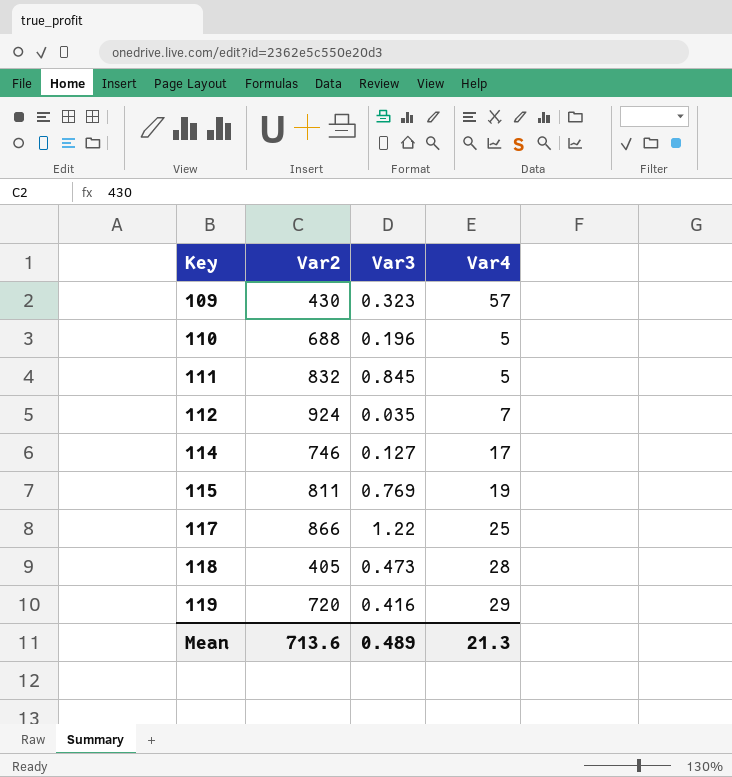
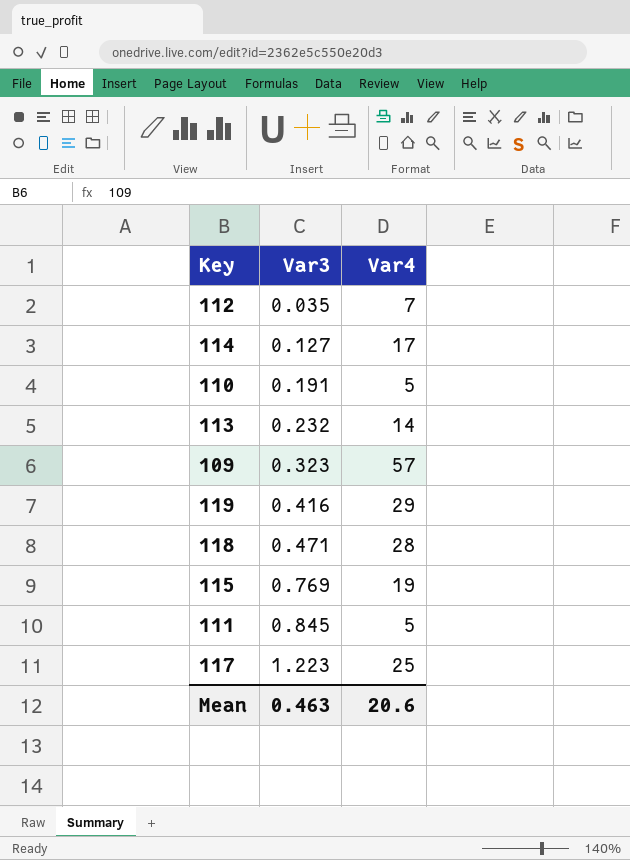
row order: Key ascending -> Var3 ascending
column Var2 | position: 2 -> none
110 | Var3: 0.196 -> 0.191
row 113: none -> 0.232 | 14
118 | Var3: 0.473 -> 0.471
117 | Var3: 1.22 -> 1.223
Mean | Var3: 0.489 -> 0.463
Mean | Var4: 21.3 -> 20.6

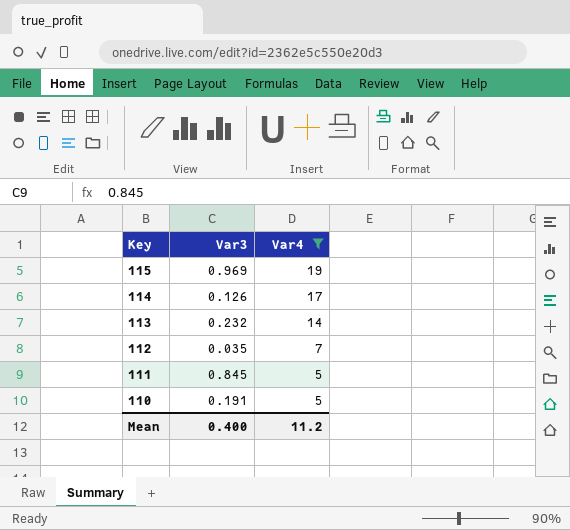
filter: none -> Var4 <= 19
row order: Var3 ascending -> Key descending
115 | Var3: 0.769 -> 0.969
114 | Var3: 0.127 -> 0.126
Mean | Var3: 0.463 -> 0.400
Mean | Var4: 20.6 -> 11.2

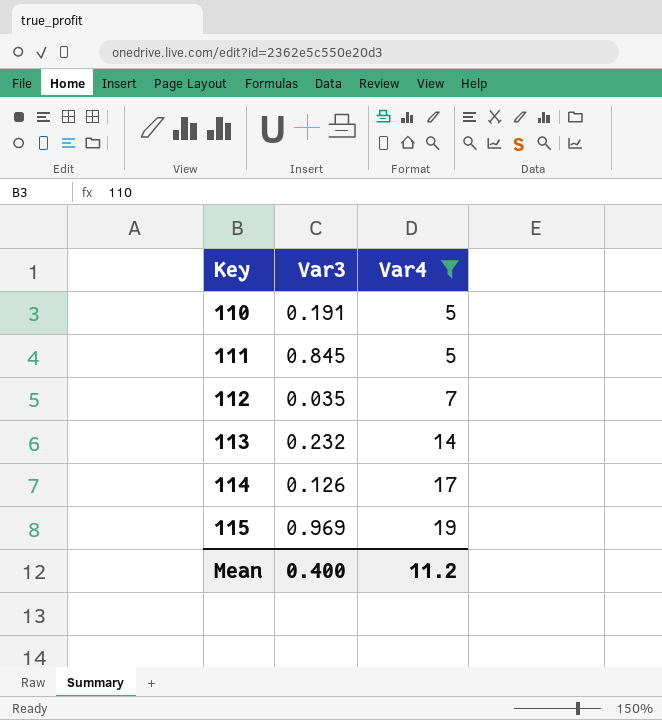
row order: Key descending -> Key ascending

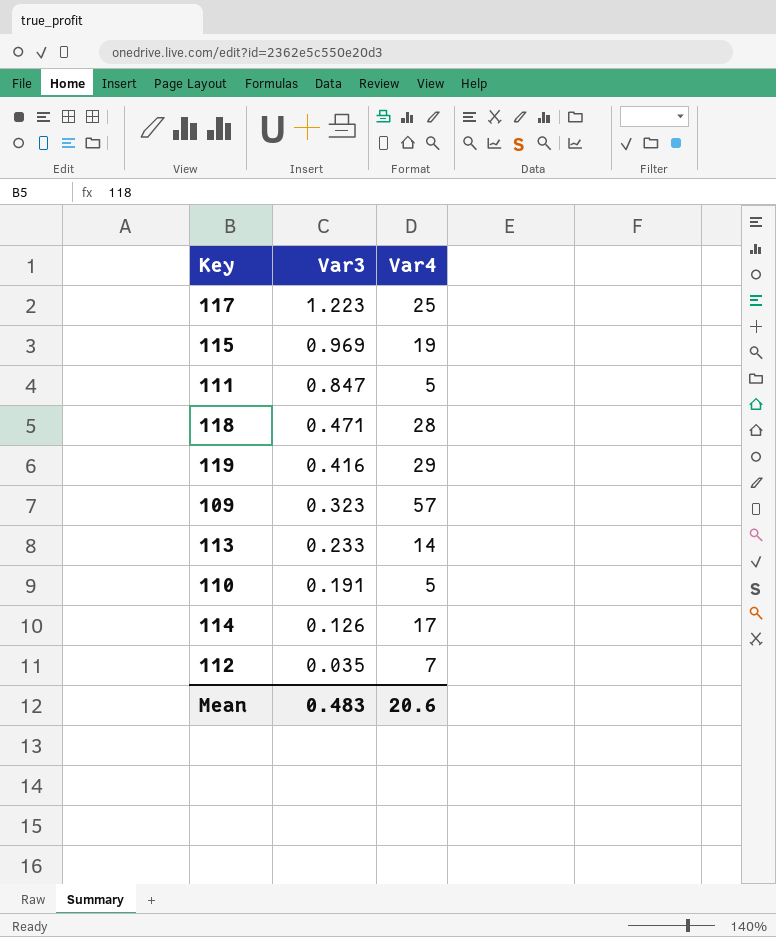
filter: Var4 <= 19 -> none
row order: Key ascending -> Var3 descending
111 | Var3: 0.845 -> 0.847
113 | Var3: 0.232 -> 0.233
Mean | Var3: 0.400 -> 0.483
Mean | Var4: 11.2 -> 20.6

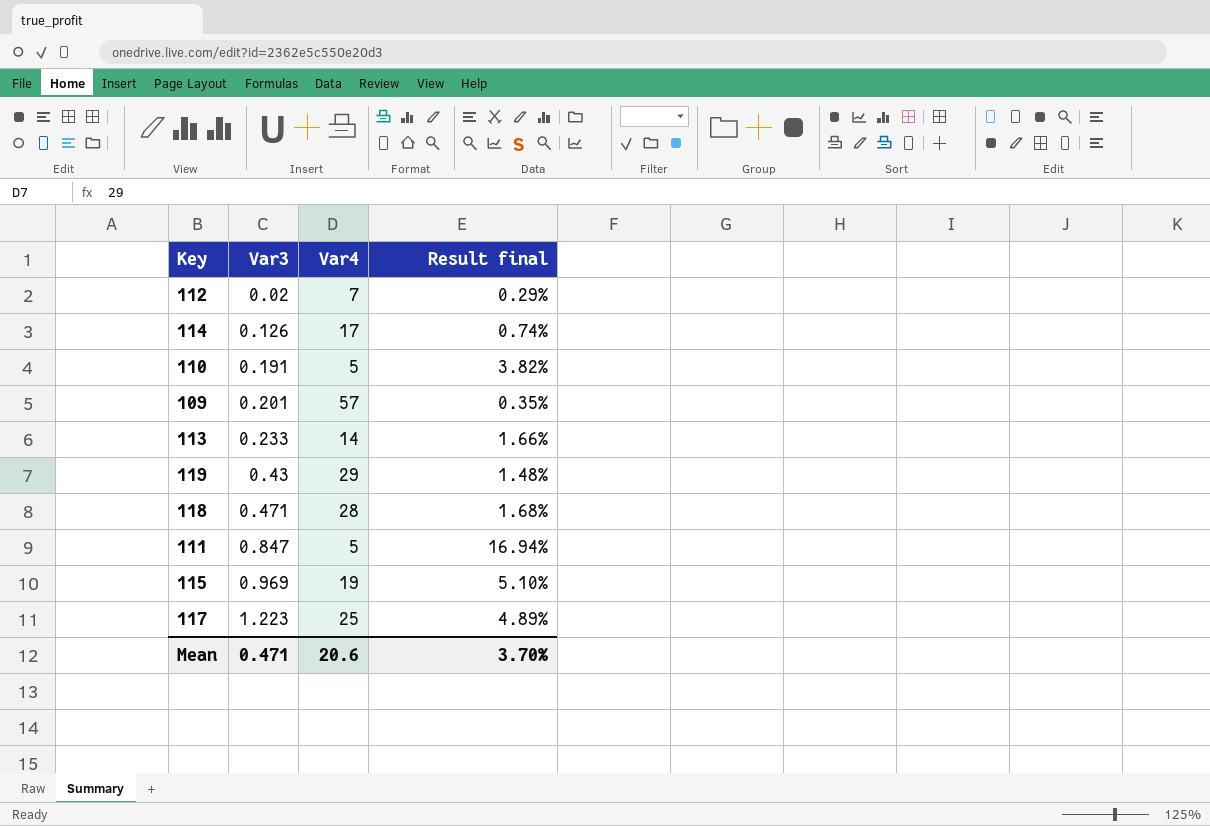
row order: Var3 descending -> Var3 ascending
column Result final | formula: none -> [Var3] / [Var4]
112 | Var3: 0.035 -> 0.02
109 | Var3: 0.323 -> 0.201
119 | Var3: 0.416 -> 0.43
Mean | Var3: 0.483 -> 0.471

